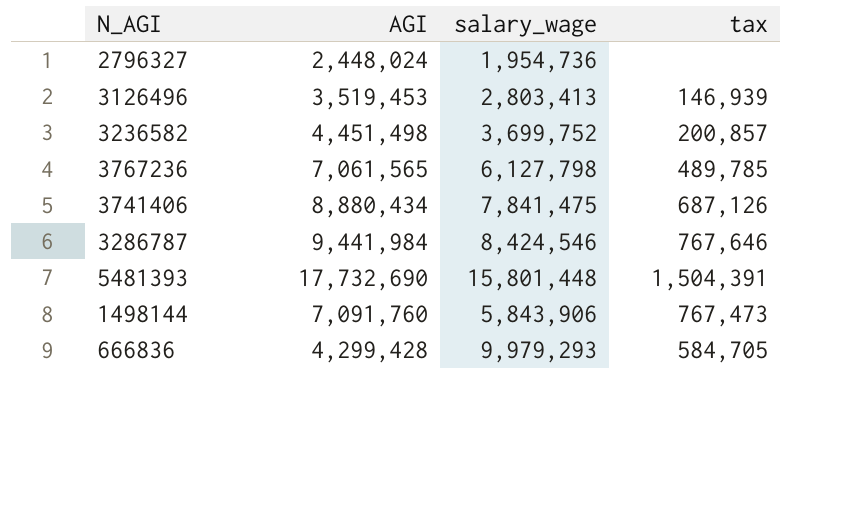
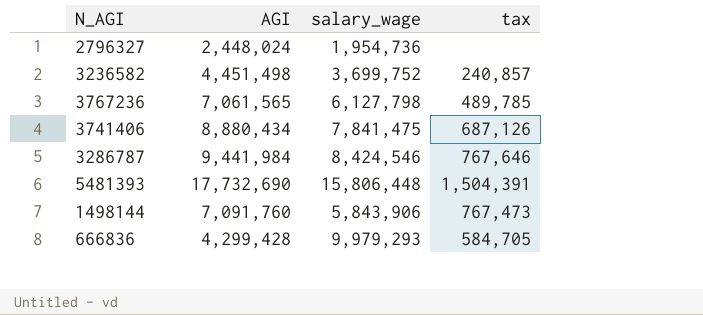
row 3126496: 3,519,453 | 2,803,413 | 146,939 -> none
3236582 | tax: 200,857 -> 240,857
5481393 | salary_wage: 15,801,448 -> 15,806,448

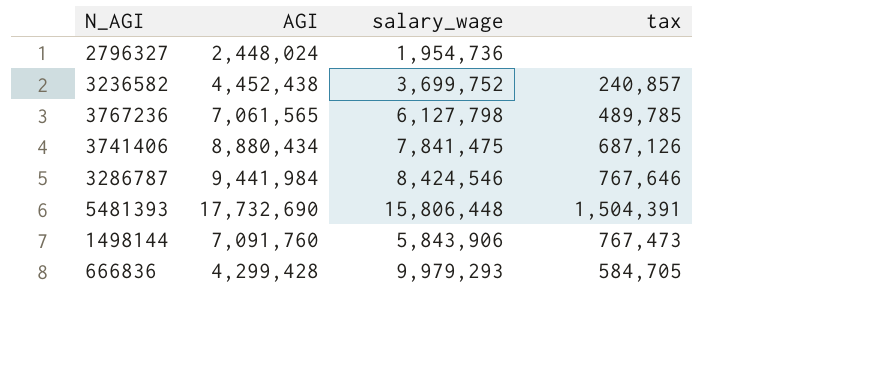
3236582 | AGI: 4,451,498 -> 4,452,438

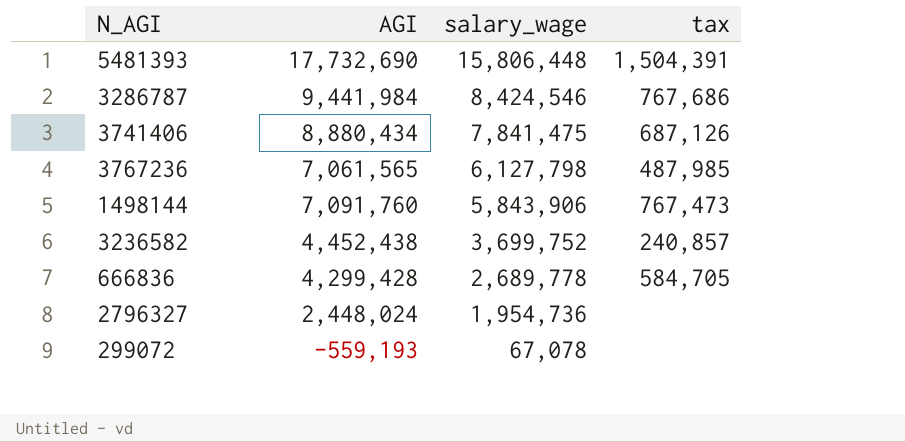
row order: none -> salary_wage descending
3286787 | tax: 767,646 -> 767,686
3767236 | tax: 489,785 -> 487,985
666836 | salary_wage: 9,979,293 -> 2,689,778
row 299072: none -> -559,193 | 67,078 | none

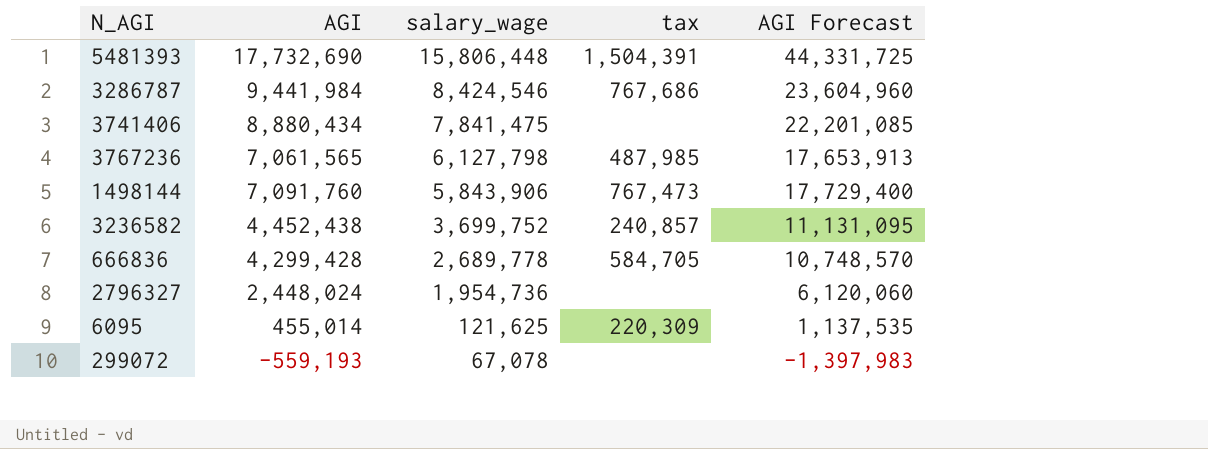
column AGI Forecast | formula: none -> [AGI] * 2.5
3741406 | tax: 687,126 -> none
row 6095: none -> 455,014 | 121,625 | 220,309 | 1,137,535

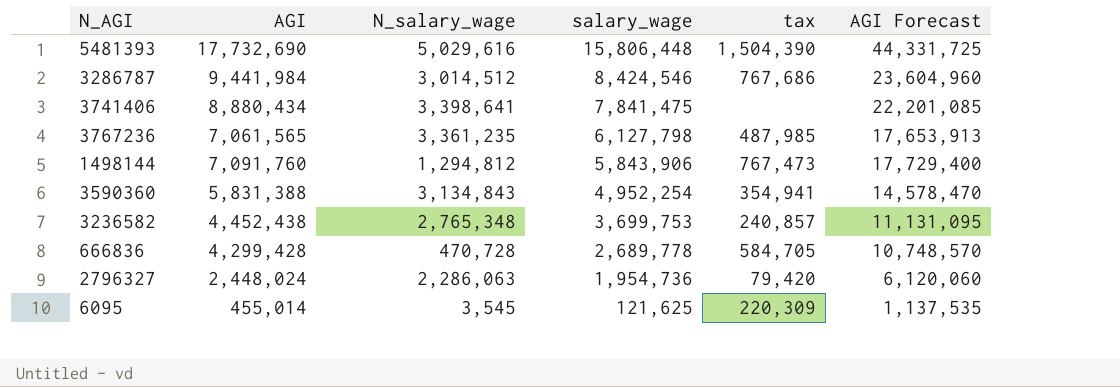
column N_salary_wage | position: none -> 3
row 299072: -559,193 | 67,078 | none | -1,397,983 -> none
5481393 | tax: 1,504,391 -> 1,504,390
row 3590360: none -> 5,831,388 | 3,134,843 | 4,952,254 | 354,941 | 14,578,470
3236582 | salary_wage: 3,699,752 -> 3,699,753
2796327 | tax: none -> 79,420

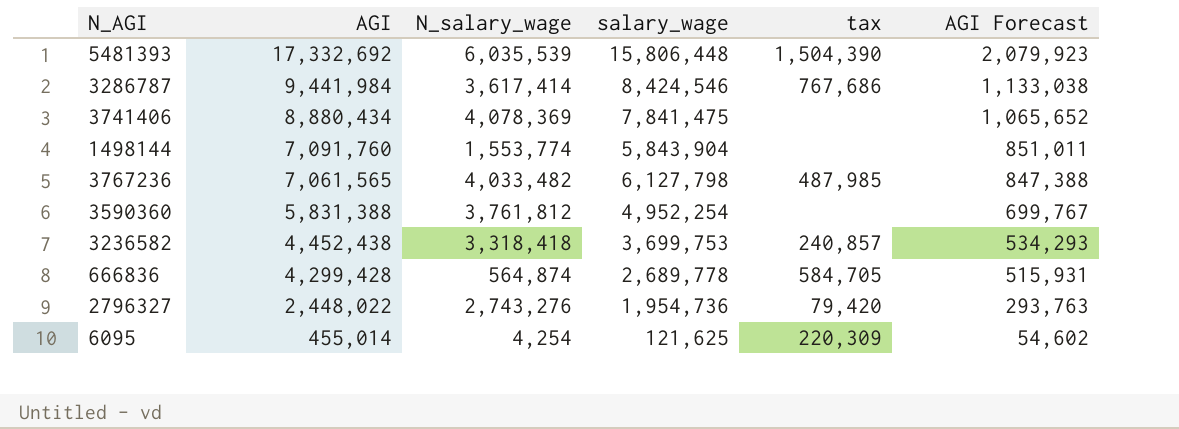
row order: salary_wage descending -> AGI descending
column AGI Forecast | formula: [AGI] * 2.5 -> [AGI] * 0.12
5481393 | AGI: 17,732,690 -> 17,332,692
5481393 | N_salary_wage: 5,029,616 -> 6,035,539
3286787 | N_salary_wage: 3,014,512 -> 3,617,414
3741406 | N_salary_wage: 3,398,641 -> 4,078,369
1498144 | N_salary_wage: 1,294,812 -> 1,553,774
1498144 | salary_wage: 5,843,906 -> 5,843,904
1498144 | tax: 767,473 -> none
3767236 | N_salary_wage: 3,361,235 -> 4,033,482
3590360 | N_salary_wage: 3,134,843 -> 3,761,812
3590360 | tax: 354,941 -> none
3236582 | N_salary_wage: 2,765,348 -> 3,318,418
666836 | N_salary_wage: 470,728 -> 564,874
2796327 | AGI: 2,448,024 -> 2,448,022
2796327 | N_salary_wage: 2,286,063 -> 2,743,276
6095 | N_salary_wage: 3,545 -> 4,254

